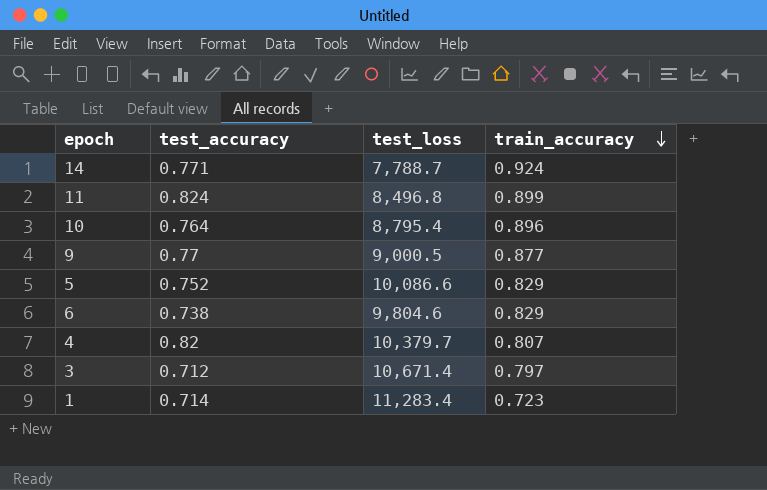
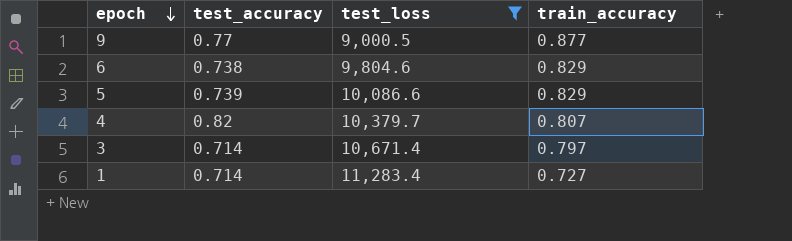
filter: none -> test_loss >= 9,000.5
row order: train_accuracy descending -> epoch descending
5 | test_accuracy: 0.752 -> 0.739
3 | test_accuracy: 0.712 -> 0.714
1 | train_accuracy: 0.723 -> 0.727

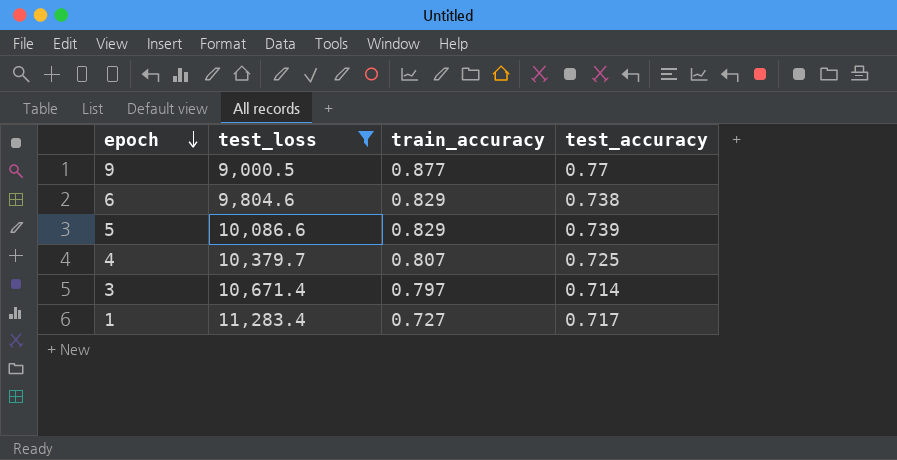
column test_accuracy | position: 2 -> 4
4 | test_accuracy: 0.82 -> 0.725
1 | test_accuracy: 0.714 -> 0.717

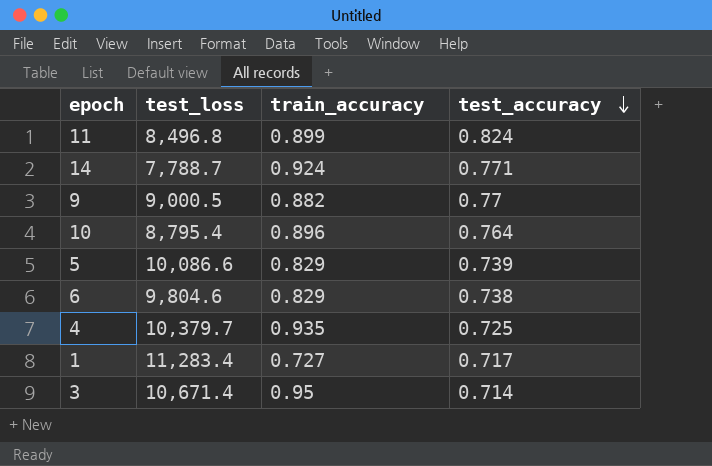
filter: test_loss >= 9,000.5 -> none
row order: epoch descending -> test_accuracy descending
9 | train_accuracy: 0.877 -> 0.882
4 | train_accuracy: 0.807 -> 0.935
3 | train_accuracy: 0.797 -> 0.95

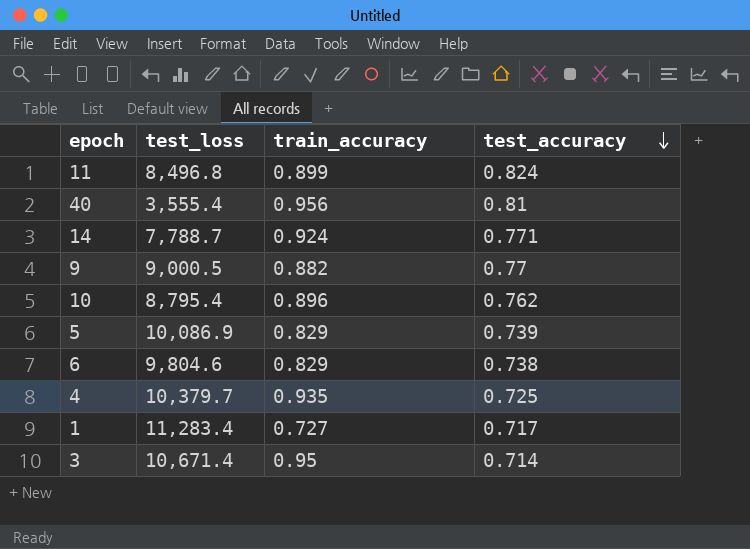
row 40: none -> 3,555.4 | 0.956 | 0.81
10 | test_accuracy: 0.764 -> 0.762
5 | test_loss: 10,086.6 -> 10,086.9

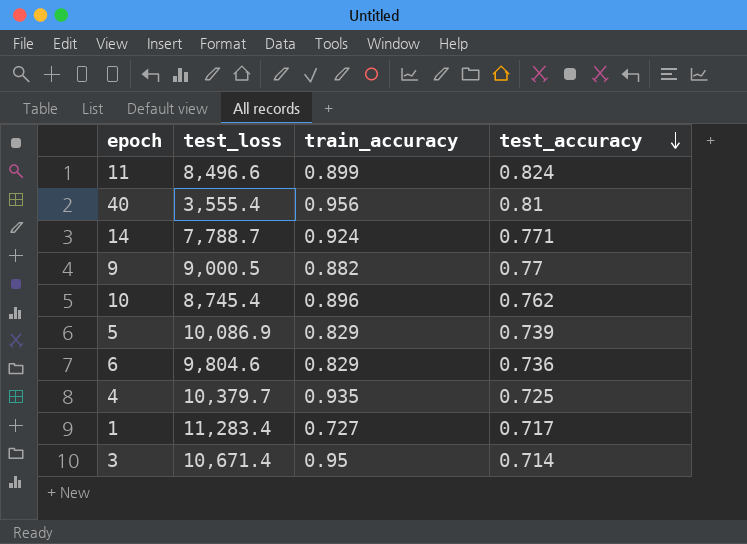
11 | test_loss: 8,496.8 -> 8,496.6
10 | test_loss: 8,795.4 -> 8,745.4
6 | test_accuracy: 0.738 -> 0.736

